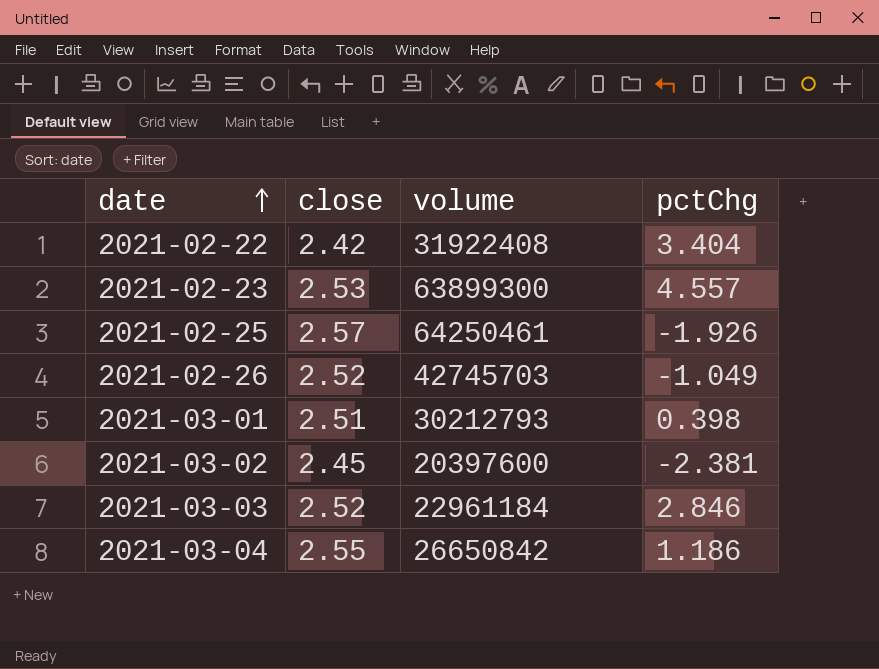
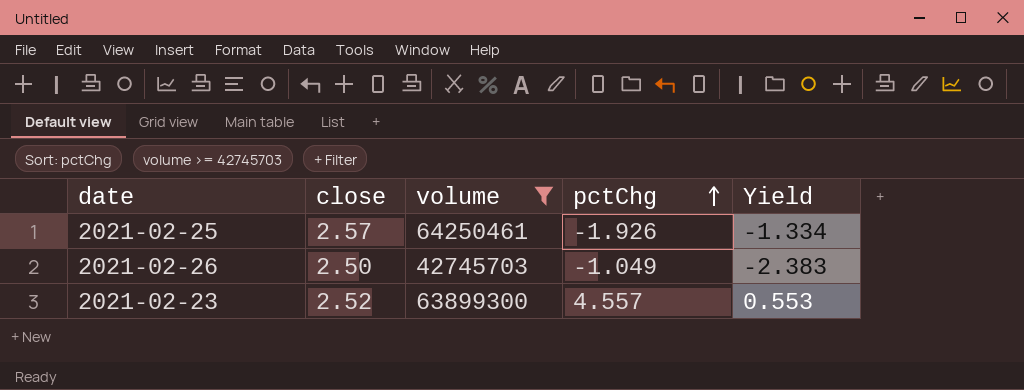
filter: none -> volume >= 42745703
row order: date ascending -> pctChg ascending
column Yield | formula: none -> [close] / [pctChg]
2021-02-26 | close: 2.52 -> 2.50
2021-02-23 | close: 2.53 -> 2.52

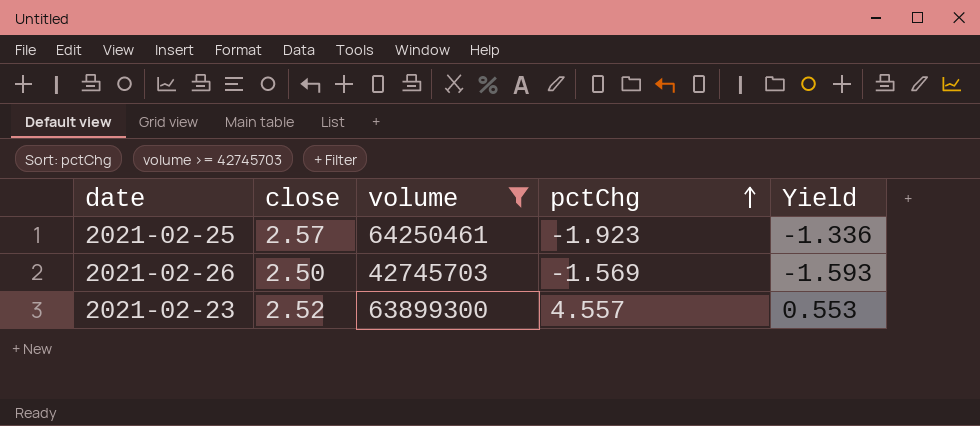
2021-02-25 | pctChg: -1.926 -> -1.923
2021-02-25 | Yield: -1.334 -> -1.336
2021-02-26 | pctChg: -1.049 -> -1.569
2021-02-26 | Yield: -2.383 -> -1.593

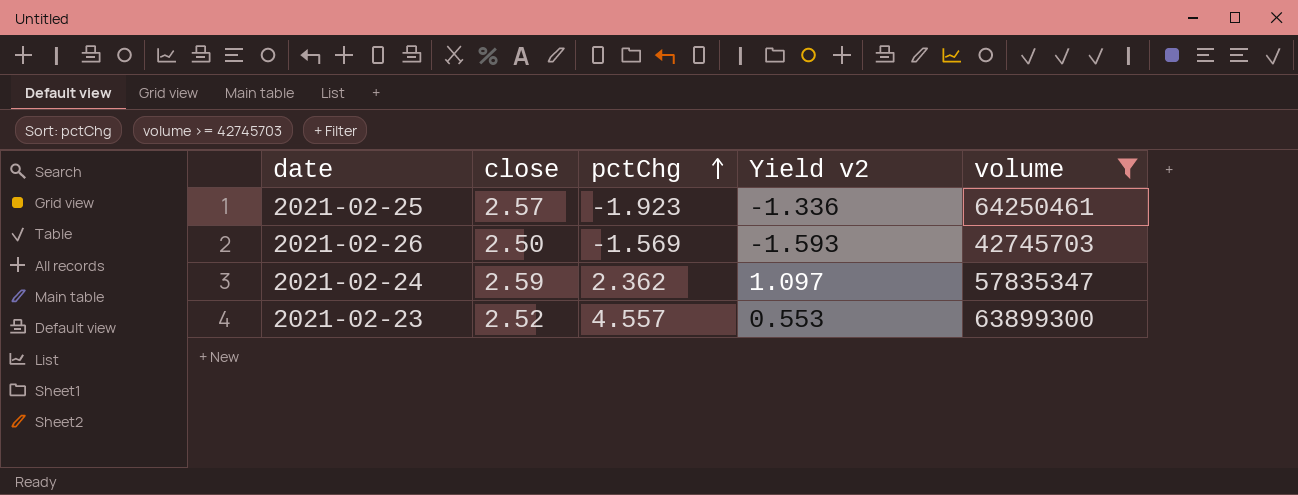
column name: Yield -> Yield v2
column volume | position: 3 -> 5
row 2021-02-24: none -> 2.59 | 2.362 | 1.097 | 57835347

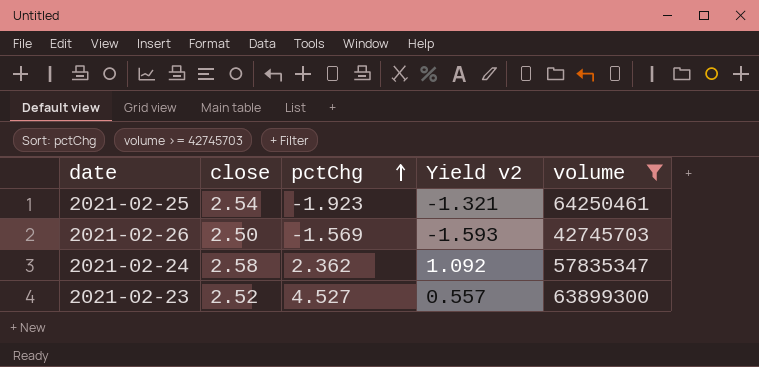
2021-02-25 | close: 2.57 -> 2.54
2021-02-25 | Yield v2: -1.336 -> -1.321
2021-02-24 | close: 2.59 -> 2.58
2021-02-24 | Yield v2: 1.097 -> 1.092
2021-02-23 | pctChg: 4.557 -> 4.527
2021-02-23 | Yield v2: 0.553 -> 0.557

